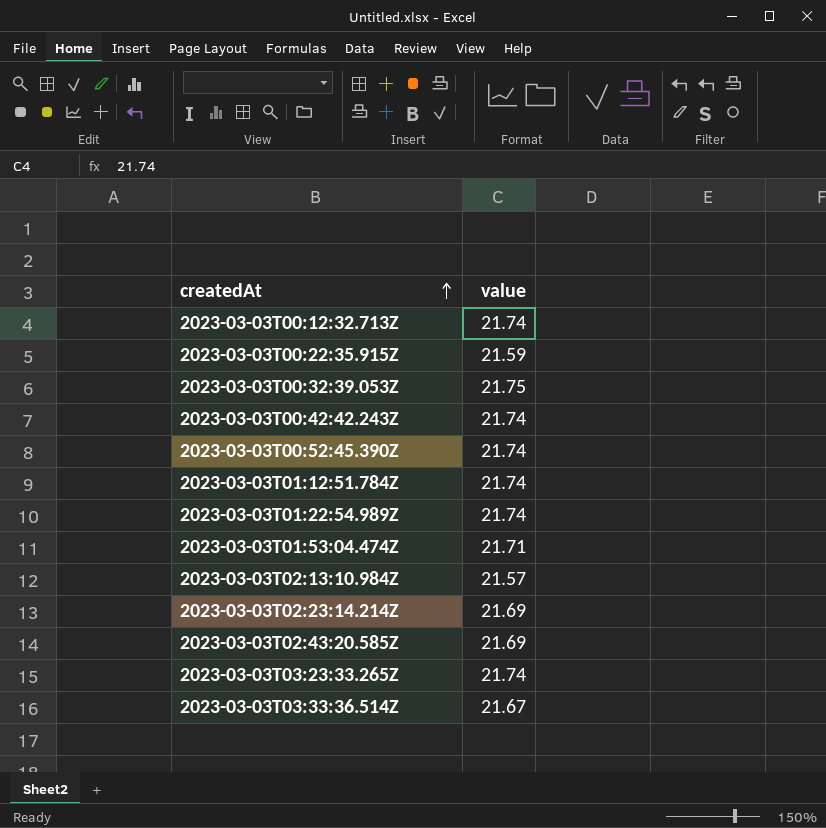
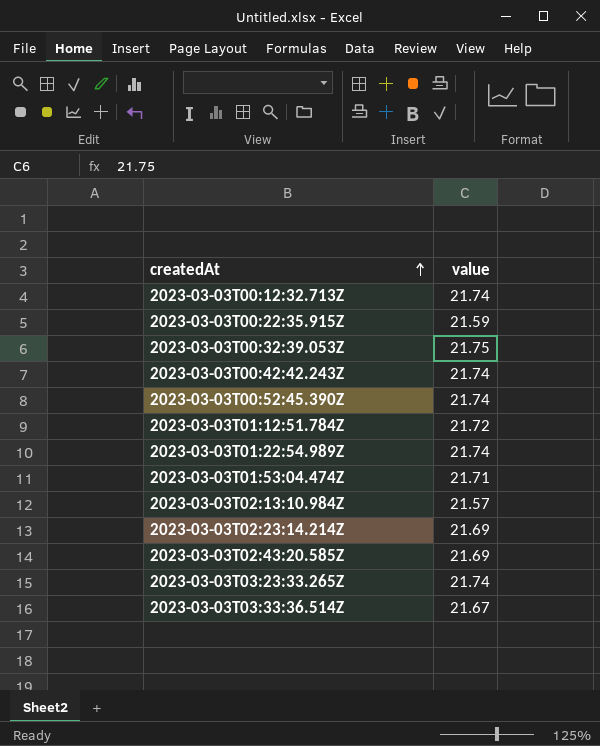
2023-03-03T01:12:51.784Z | value: 21.74 -> 21.72

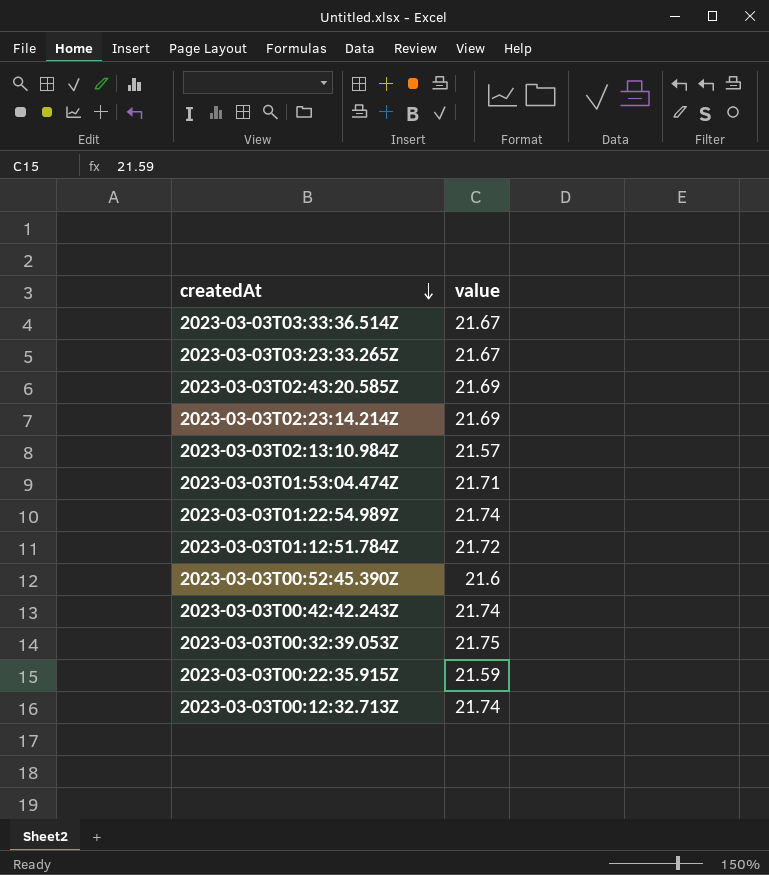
row order: createdAt ascending -> createdAt descending
2023-03-03T03:23:33.265Z | value: 21.74 -> 21.67
2023-03-03T00:52:45.390Z | value: 21.74 -> 21.6

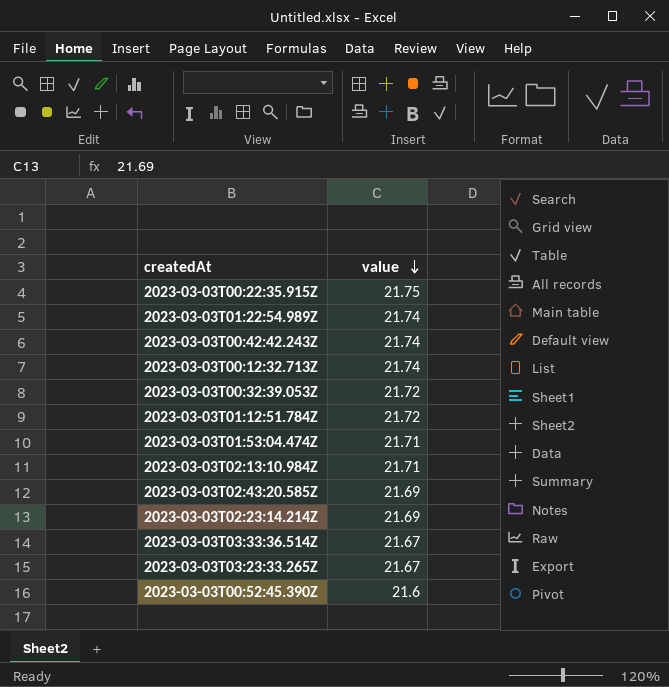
row order: createdAt descending -> value descending
2023-03-03T00:22:35.915Z | value: 21.59 -> 21.75
2023-03-03T00:32:39.053Z | value: 21.75 -> 21.72
2023-03-03T02:13:10.984Z | value: 21.57 -> 21.71

